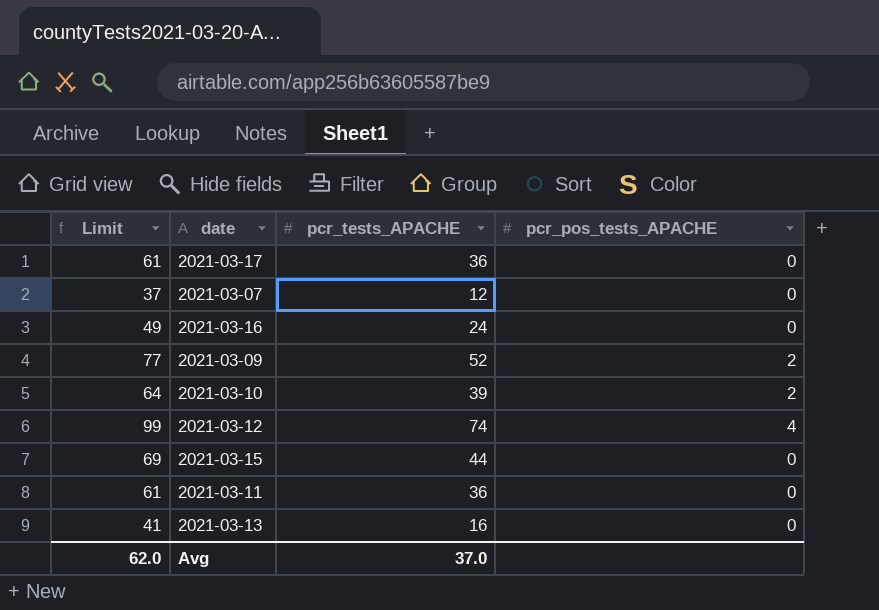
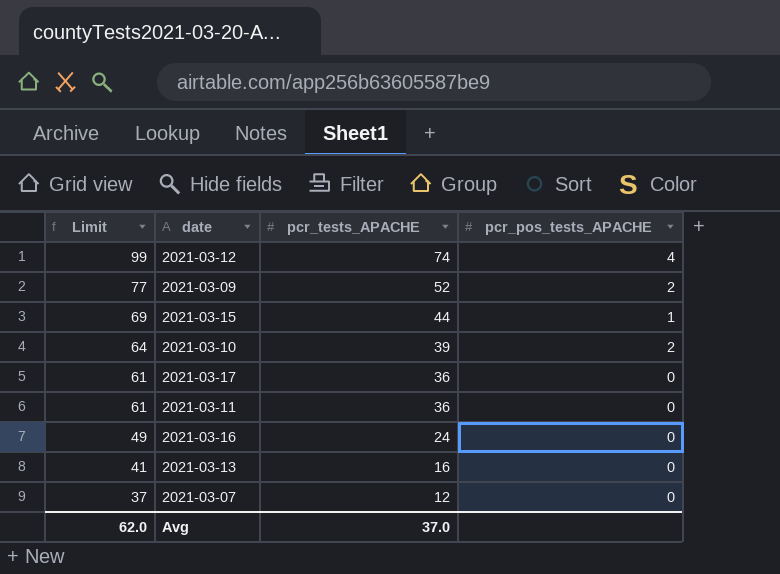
row order: none -> Limit descending
2021-03-15 | pcr_pos_tests_APACHE: 0 -> 1

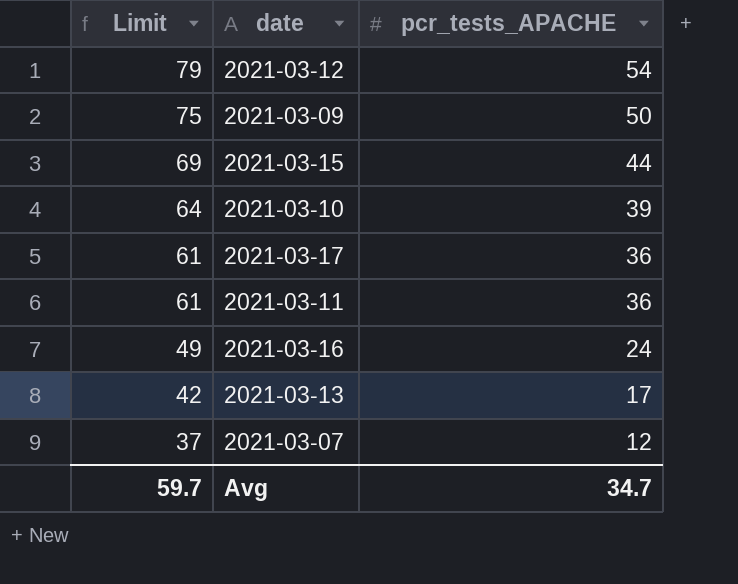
column pcr_pos_tests_APACHE | position: 4 -> none
2021-03-12 | Limit: 99 -> 79
2021-03-12 | pcr_tests_APACHE: 74 -> 54
2021-03-09 | Limit: 77 -> 75
2021-03-09 | pcr_tests_APACHE: 52 -> 50
2021-03-13 | Limit: 41 -> 42
2021-03-13 | pcr_tests_APACHE: 16 -> 17
Avg | Limit: 62.0 -> 59.7
Avg | pcr_tests_APACHE: 37.0 -> 34.7

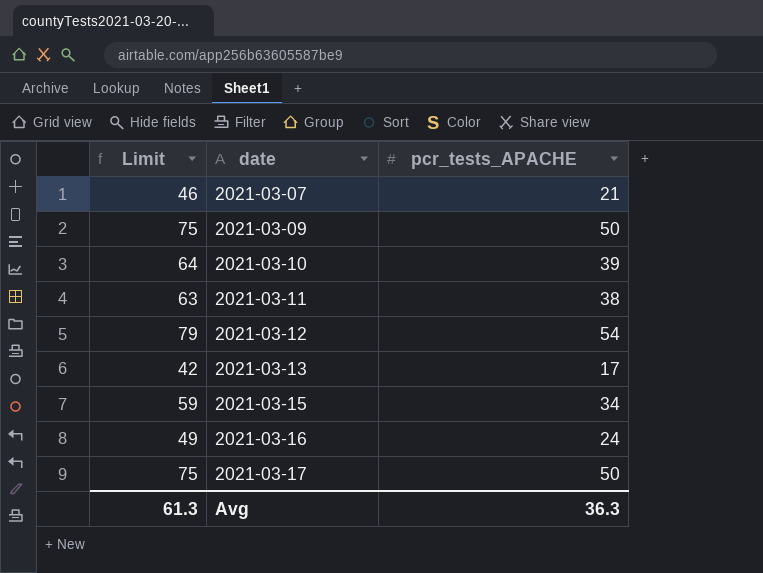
row order: Limit descending -> date ascending
2021-03-07 | Limit: 37 -> 46
2021-03-07 | pcr_tests_APACHE: 12 -> 21
2021-03-11 | Limit: 61 -> 63
2021-03-11 | pcr_tests_APACHE: 36 -> 38
2021-03-15 | Limit: 69 -> 59
2021-03-15 | pcr_tests_APACHE: 44 -> 34
2021-03-17 | Limit: 61 -> 75
2021-03-17 | pcr_tests_APACHE: 36 -> 50
Avg | Limit: 59.7 -> 61.3
Avg | pcr_tests_APACHE: 34.7 -> 36.3

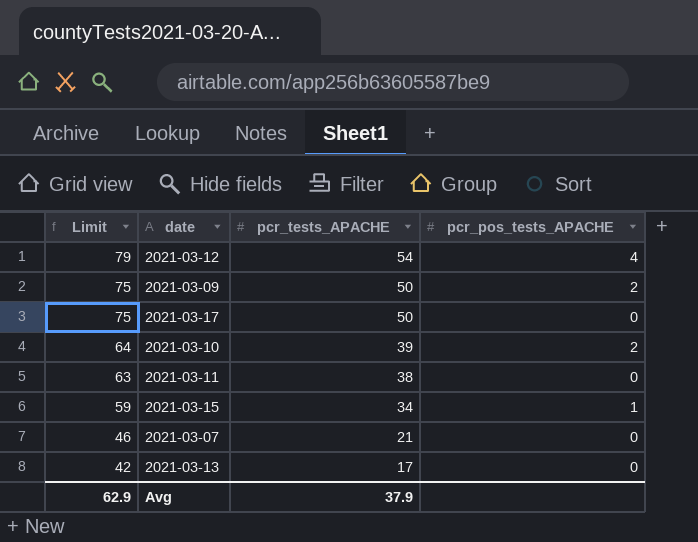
row order: date ascending -> Limit descending
column pcr_pos_tests_APACHE | position: none -> 4
row 2021-03-16: 49 | 24 -> none
Avg | Limit: 61.3 -> 62.9
Avg | pcr_tests_APACHE: 36.3 -> 37.9

